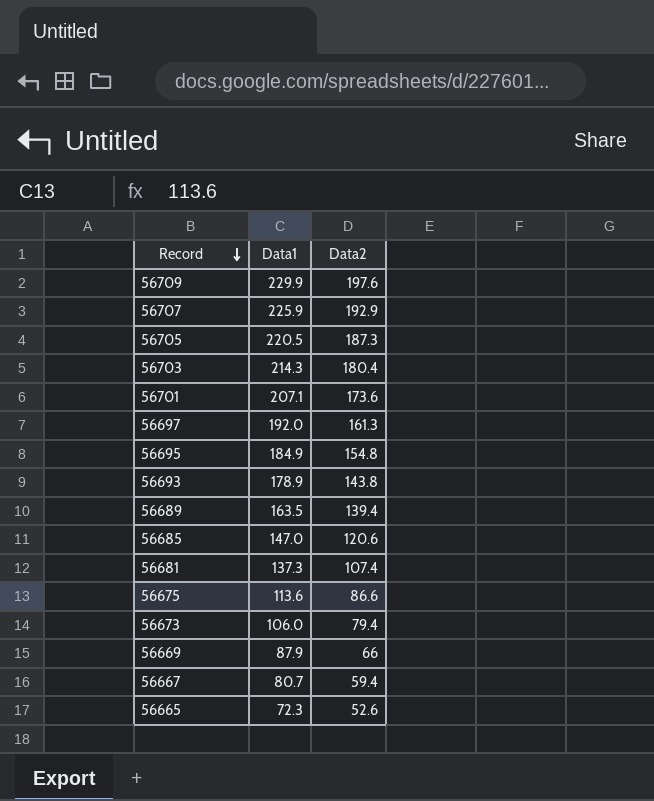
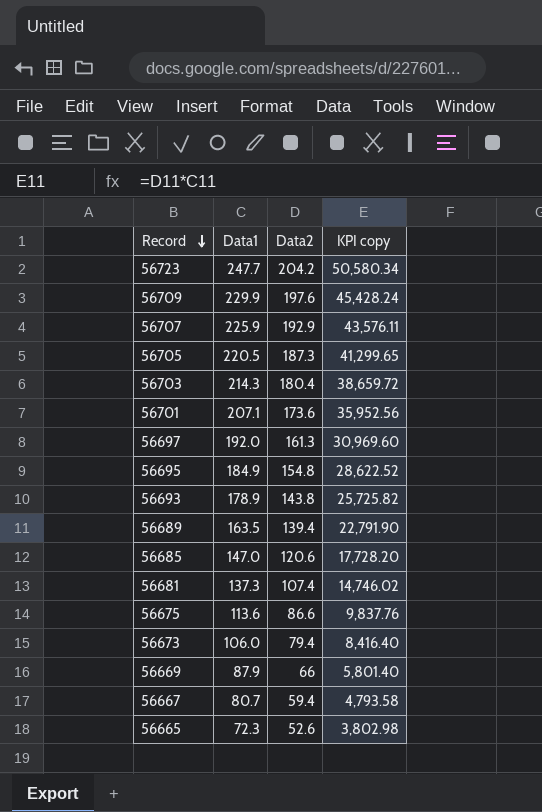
column KPI copy | formula: none -> [Data1] * [Data2]
row 56723: none -> 247.7 | 204.2 | 50,580.34

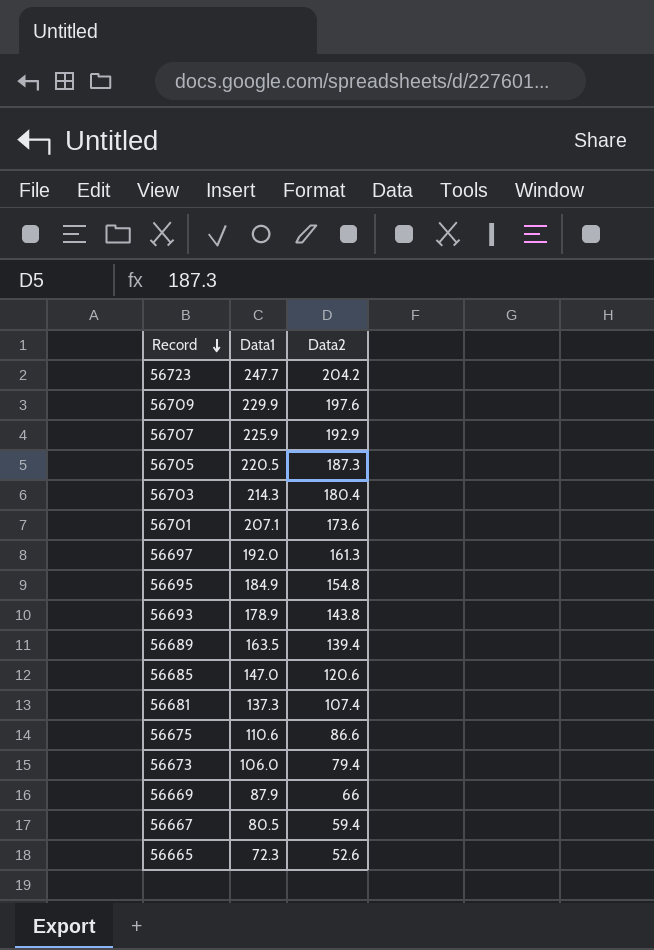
column KPI copy | formula: [Data1] * [Data2] -> none
56675 | Data1: 113.6 -> 110.6
56667 | Data1: 80.7 -> 80.5

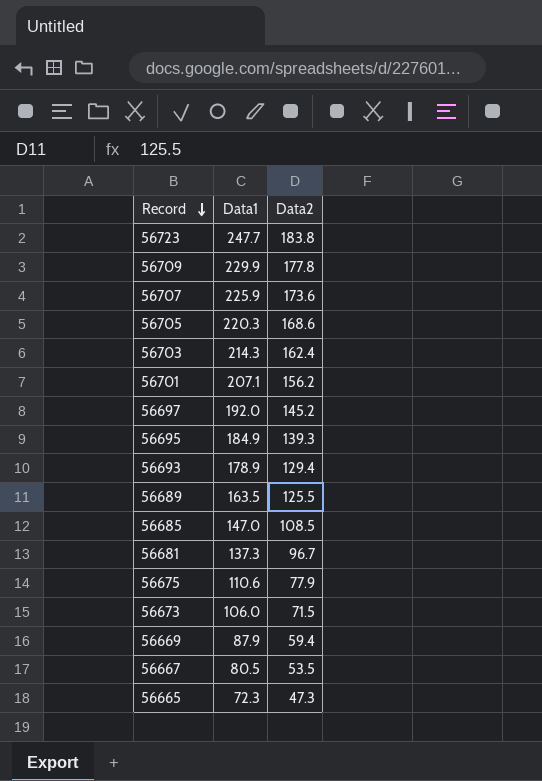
56723 | Data2: 204.2 -> 183.8
56709 | Data2: 197.6 -> 177.8
56707 | Data2: 192.9 -> 173.6
56705 | Data1: 220.5 -> 220.3
56705 | Data2: 187.3 -> 168.6
56703 | Data2: 180.4 -> 162.4
56701 | Data2: 173.6 -> 156.2
56697 | Data2: 161.3 -> 145.2
56695 | Data2: 154.8 -> 139.3
56693 | Data2: 143.8 -> 129.4
56689 | Data2: 139.4 -> 125.5
56685 | Data2: 120.6 -> 108.5
56681 | Data2: 107.4 -> 96.7
56675 | Data2: 86.6 -> 77.9
56673 | Data2: 79.4 -> 71.5
56669 | Data2: 66 -> 59.4
56667 | Data2: 59.4 -> 53.5
56665 | Data2: 52.6 -> 47.3

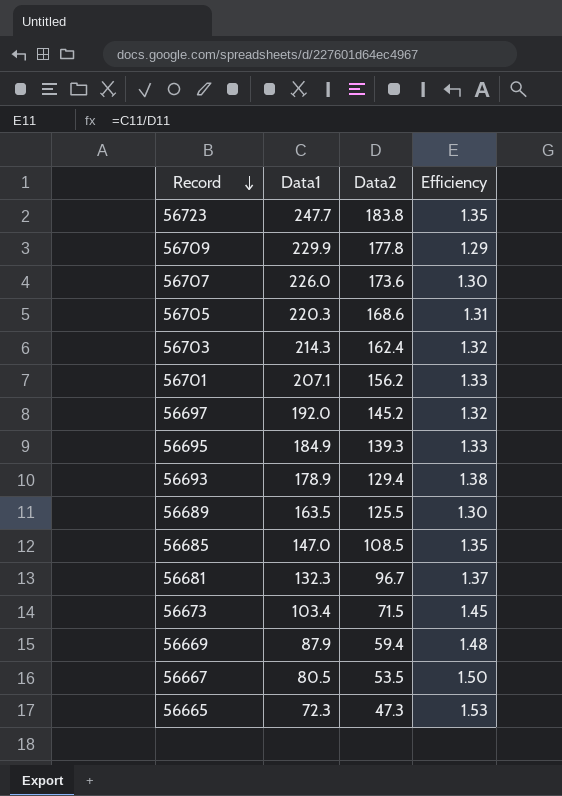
column Efficiency | formula: none -> [Data1] / [Data2]
row 56675: 110.6 | 77.9 -> none
56707 | Data1: 225.9 -> 226.0
56681 | Data1: 137.3 -> 132.3
56673 | Data1: 106.0 -> 103.4

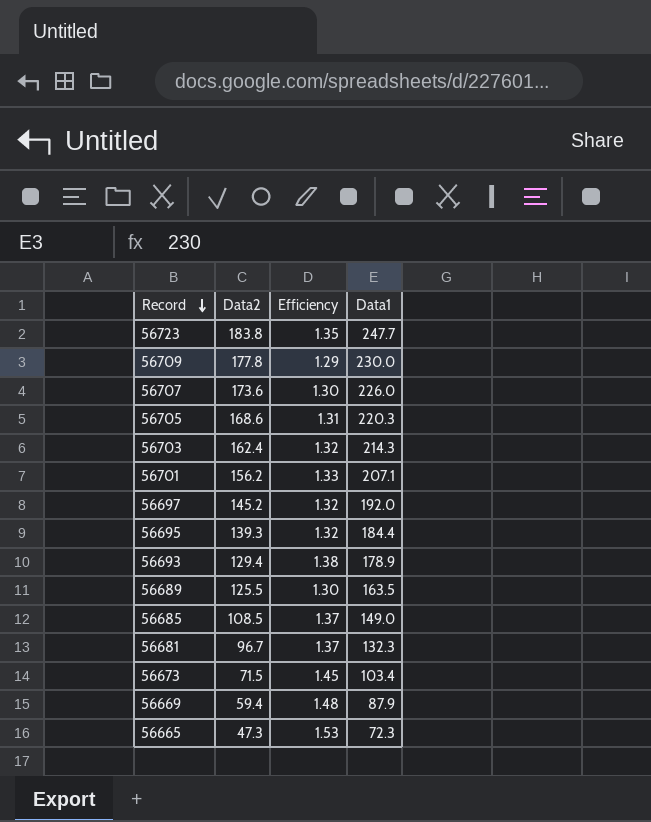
column Data1 | position: 2 -> 4
row 56667: 80.5 | 53.5 | 1.50 -> none
56709 | Data1: 229.9 -> 230.0
56695 | Efficiency: 1.33 -> 1.32
56695 | Data1: 184.9 -> 184.4
56685 | Efficiency: 1.35 -> 1.37
56685 | Data1: 147.0 -> 149.0

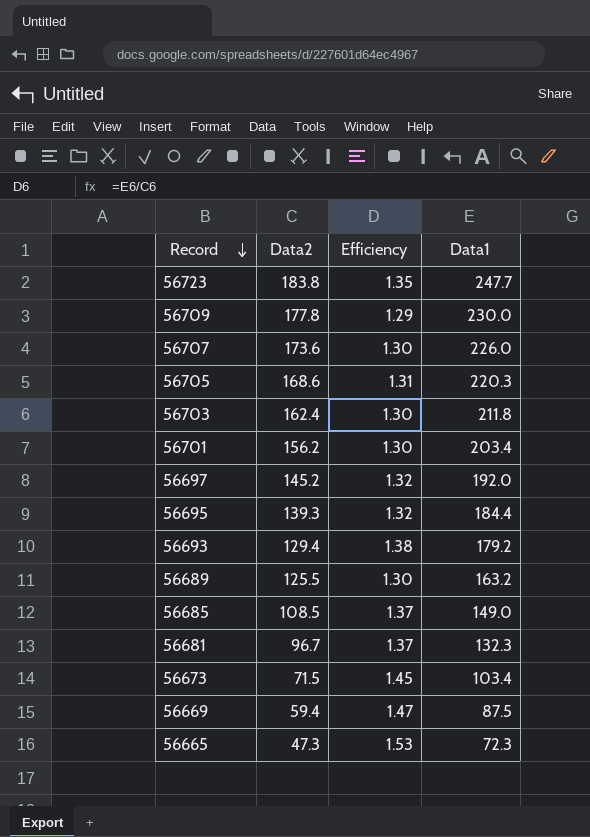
56703 | Efficiency: 1.32 -> 1.30
56703 | Data1: 214.3 -> 211.8
56701 | Efficiency: 1.33 -> 1.30
56701 | Data1: 207.1 -> 203.4
56693 | Data1: 178.9 -> 179.2
56689 | Data1: 163.5 -> 163.2
56669 | Efficiency: 1.48 -> 1.47
56669 | Data1: 87.9 -> 87.5

